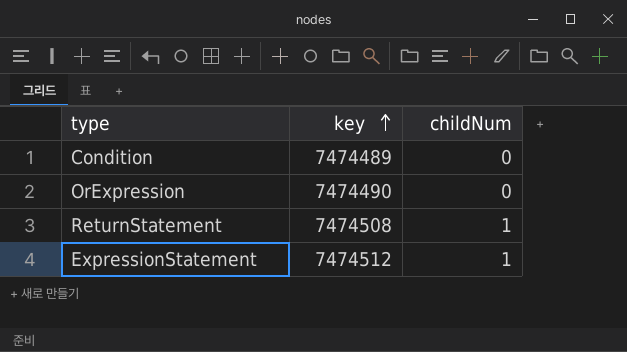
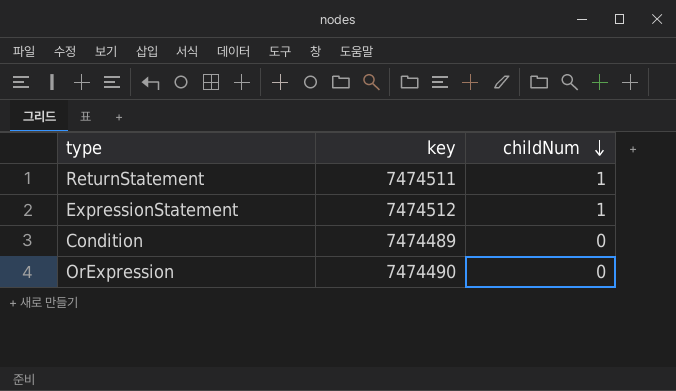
row order: key ascending -> childNum descending
ReturnStatement | key: 7474508 -> 7474511

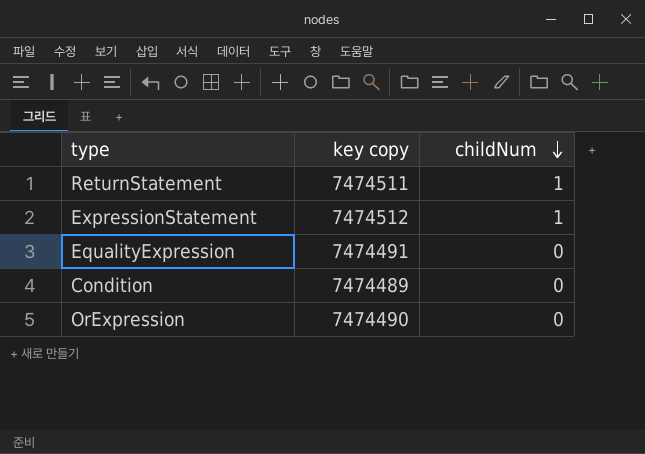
column name: key -> key copy
row EqualityExpression: none -> 7474491 | 0

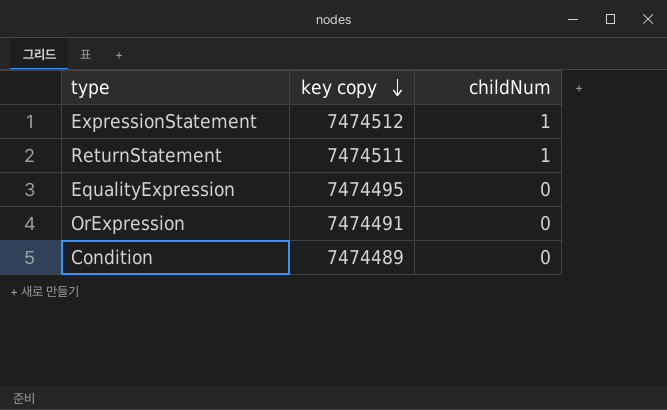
row order: childNum descending -> key copy descending
EqualityExpression | key copy: 7474491 -> 7474495
OrExpression | key copy: 7474490 -> 7474491

